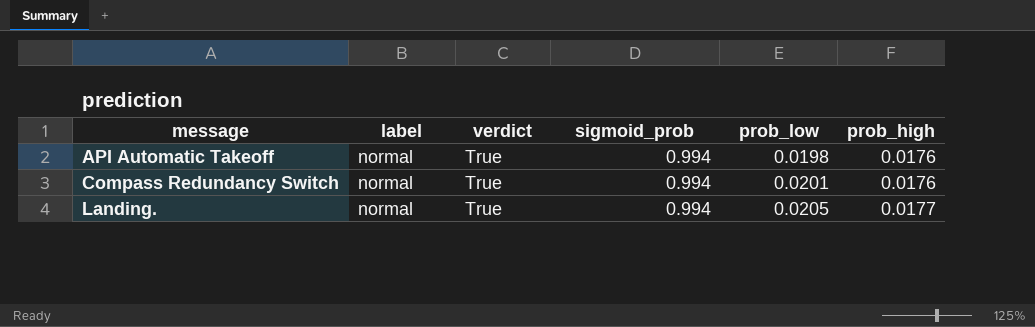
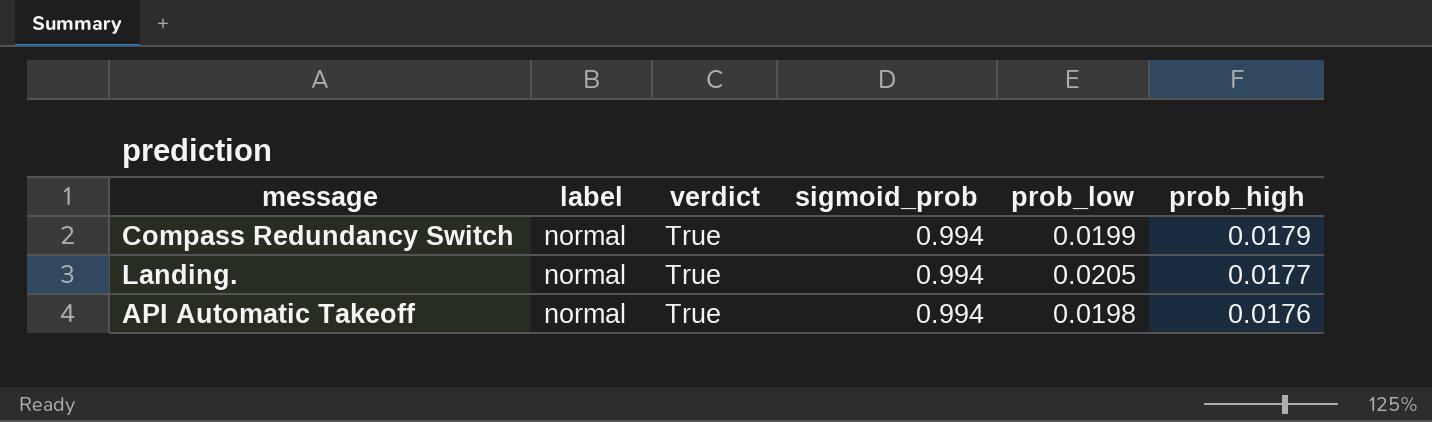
row order: message ascending -> prob_high descending
Compass Redundancy Switch | prob_low: 0.0201 -> 0.0199
Compass Redundancy Switch | prob_high: 0.0176 -> 0.0179

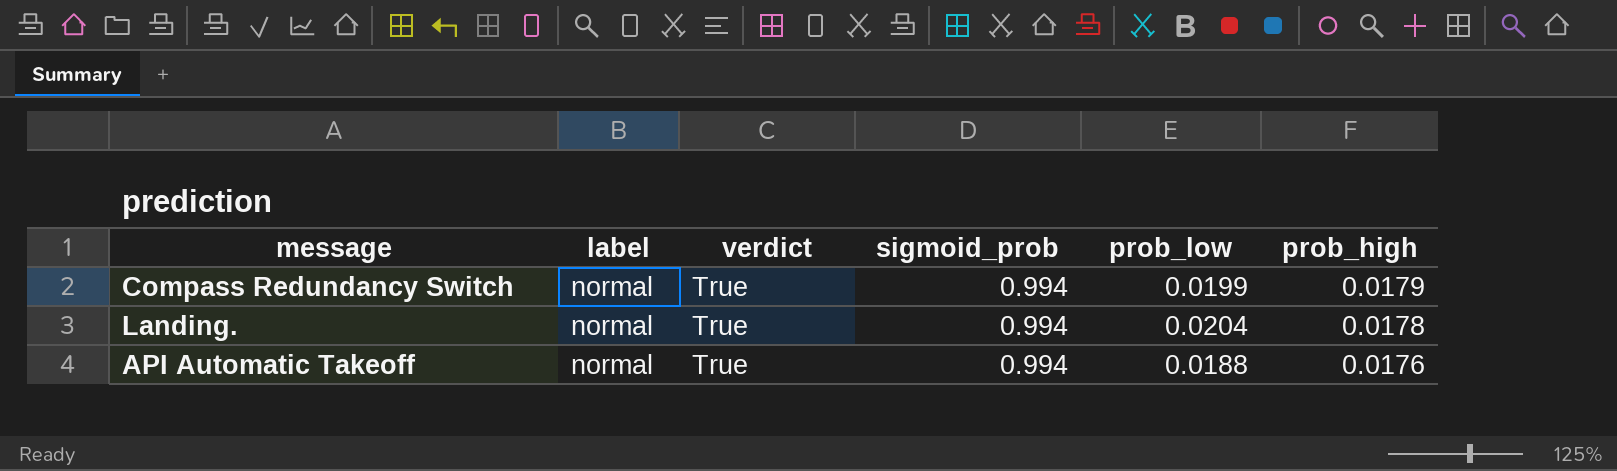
Landing. | prob_low: 0.0205 -> 0.0204
Landing. | prob_high: 0.0177 -> 0.0178
API Automatic Takeoff | prob_low: 0.0198 -> 0.0188

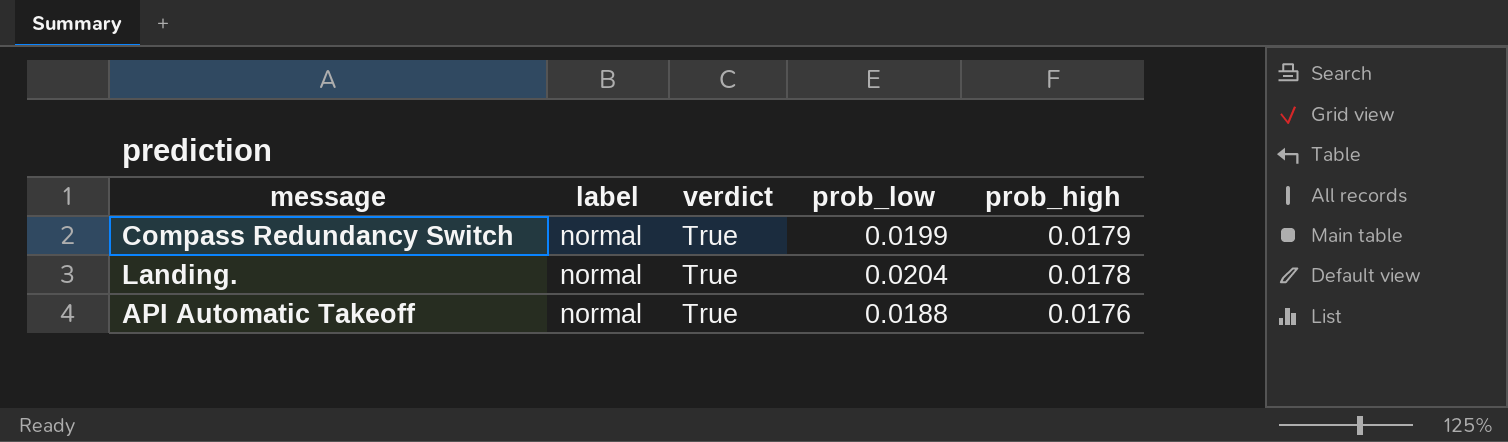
column sigmoid_prob | position: 4 -> none

